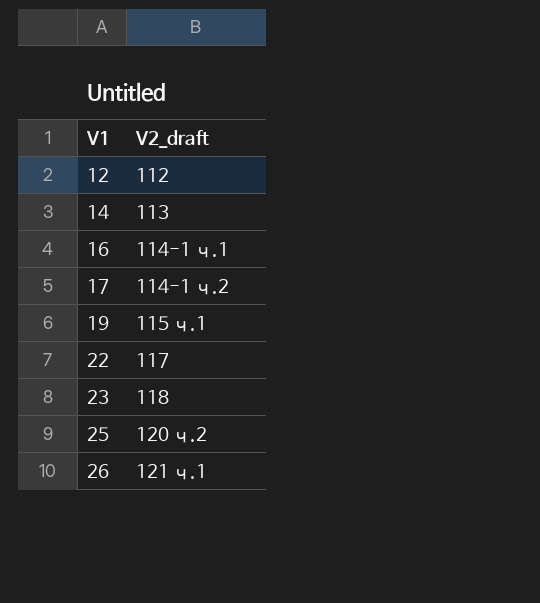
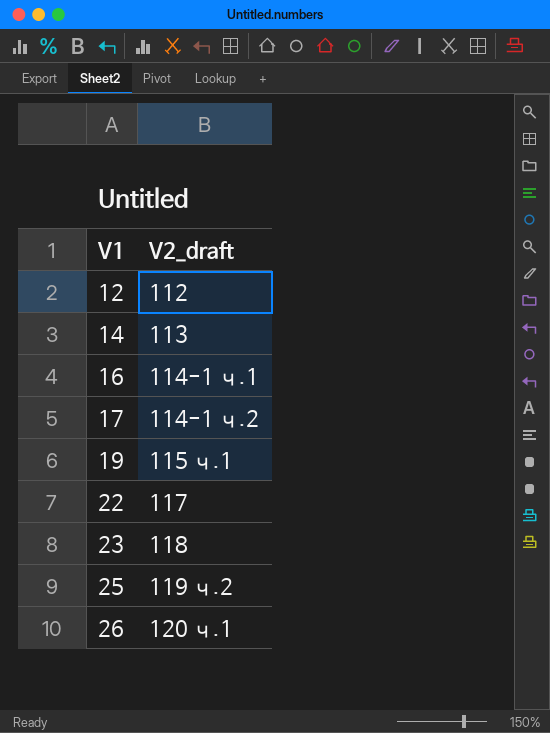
25 | V2_draft: 120 ч.2 -> 119 ч.2
26 | V2_draft: 121 ч.1 -> 120 ч.1

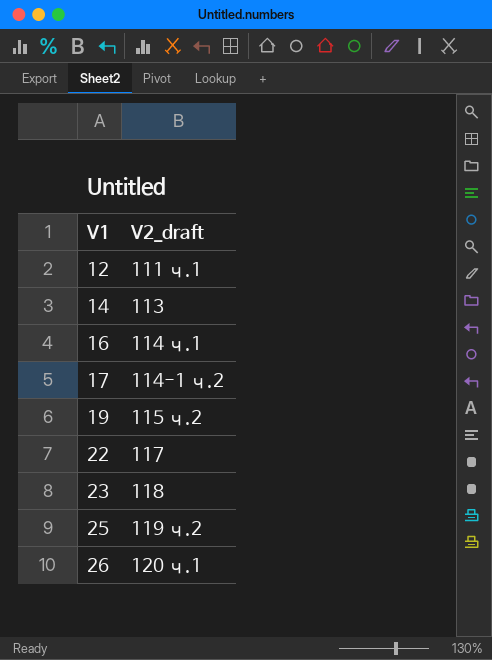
12 | V2_draft: 112 -> 111 ч.1
16 | V2_draft: 114-1 ч.1 -> 114 ч.1
19 | V2_draft: 115 ч.1 -> 115 ч.2

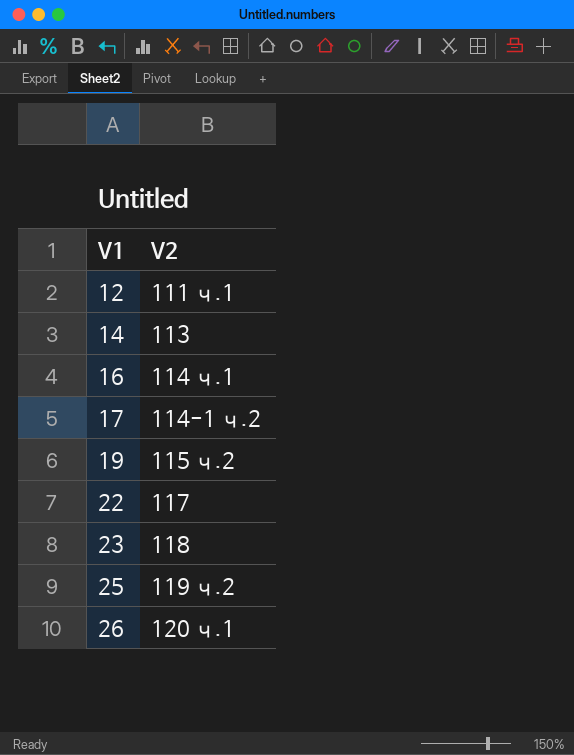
column name: V2_draft -> V2

